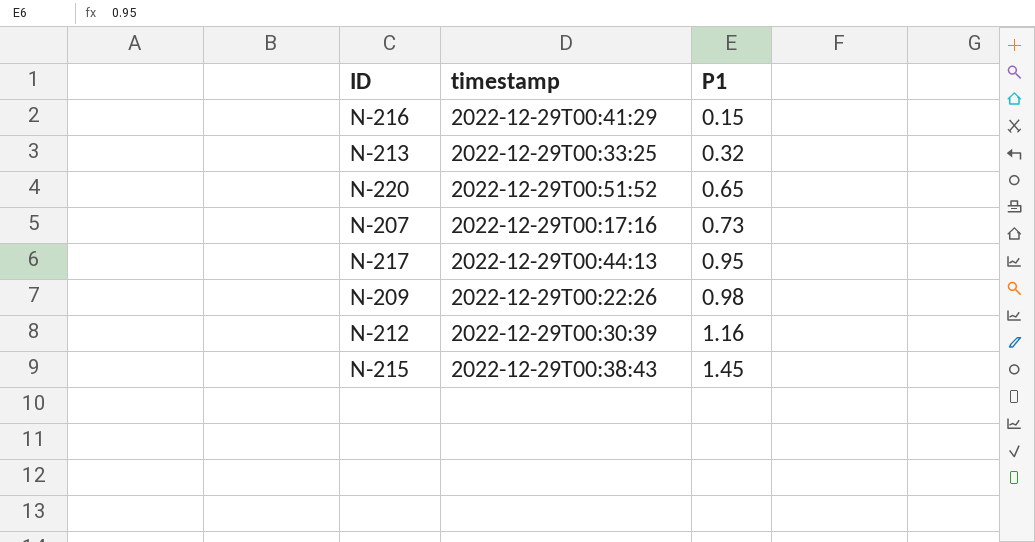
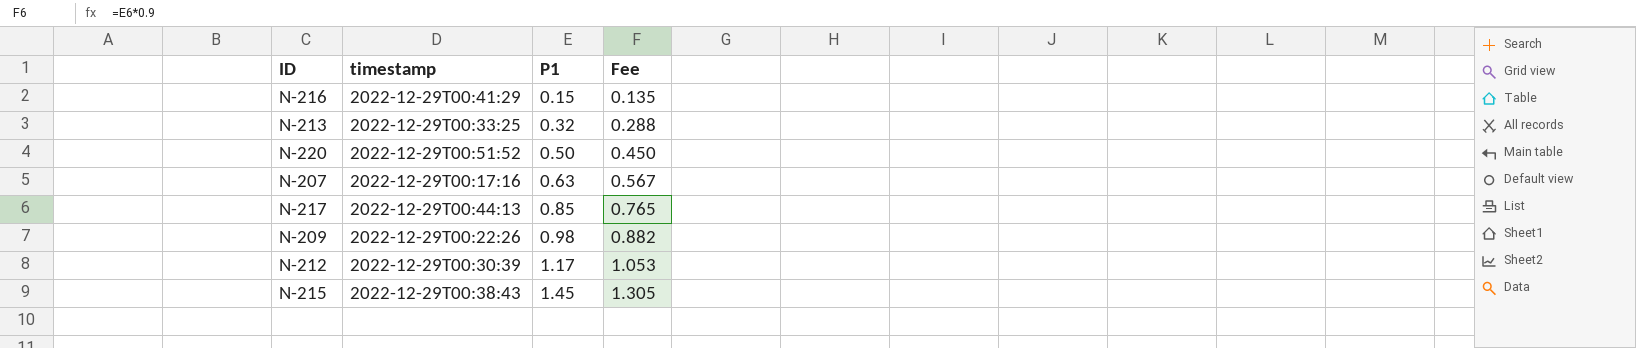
column Fee | formula: none -> [P1] * 0.9
N-220 | P1: 0.65 -> 0.50
N-207 | P1: 0.73 -> 0.63
N-217 | P1: 0.95 -> 0.85
N-212 | P1: 1.16 -> 1.17

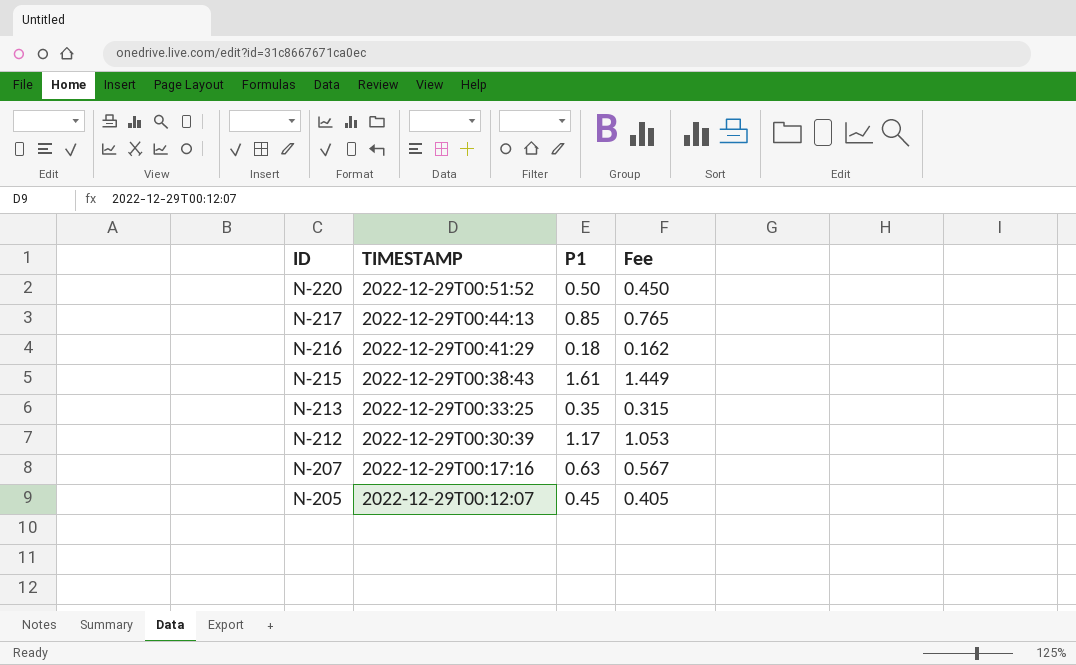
row order: P1 ascending -> ID descending
column name: timestamp -> TIMESTAMP
row N-209: 2022-12-29T00:22:26 | 0.98 | 0.882 -> none
N-216 | P1: 0.15 -> 0.18
N-216 | Fee: 0.135 -> 0.162
N-215 | P1: 1.45 -> 1.61
N-215 | Fee: 1.305 -> 1.449
N-213 | P1: 0.32 -> 0.35
N-213 | Fee: 0.288 -> 0.315
row N-205: none -> 2022-12-29T00:12:07 | 0.45 | 0.405

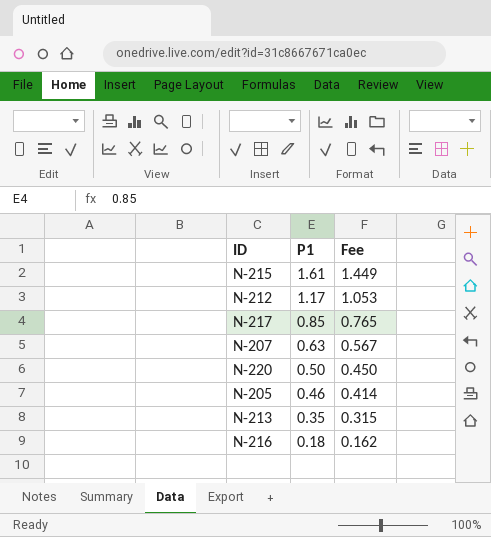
row order: ID descending -> P1 descending
column TIMESTAMP | position: 2 -> none
N-205 | P1: 0.45 -> 0.46
N-205 | Fee: 0.405 -> 0.414

